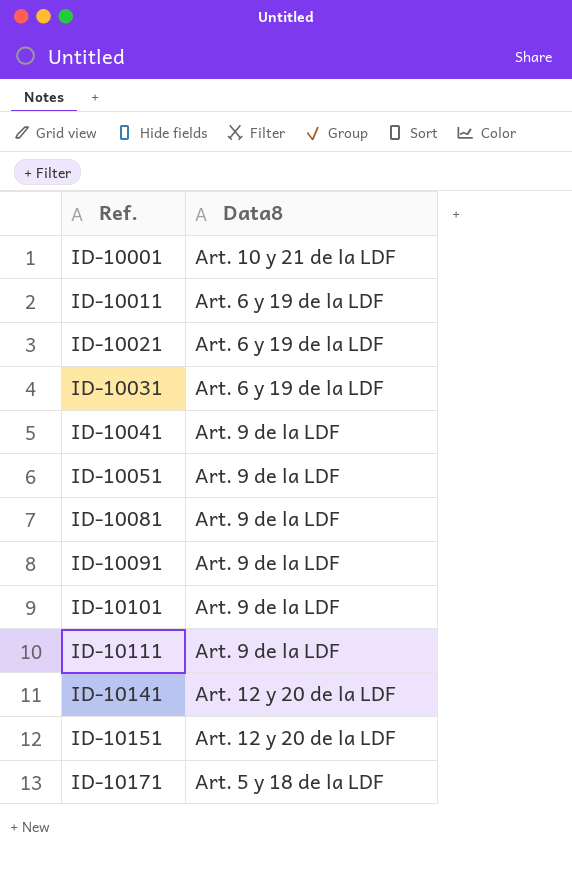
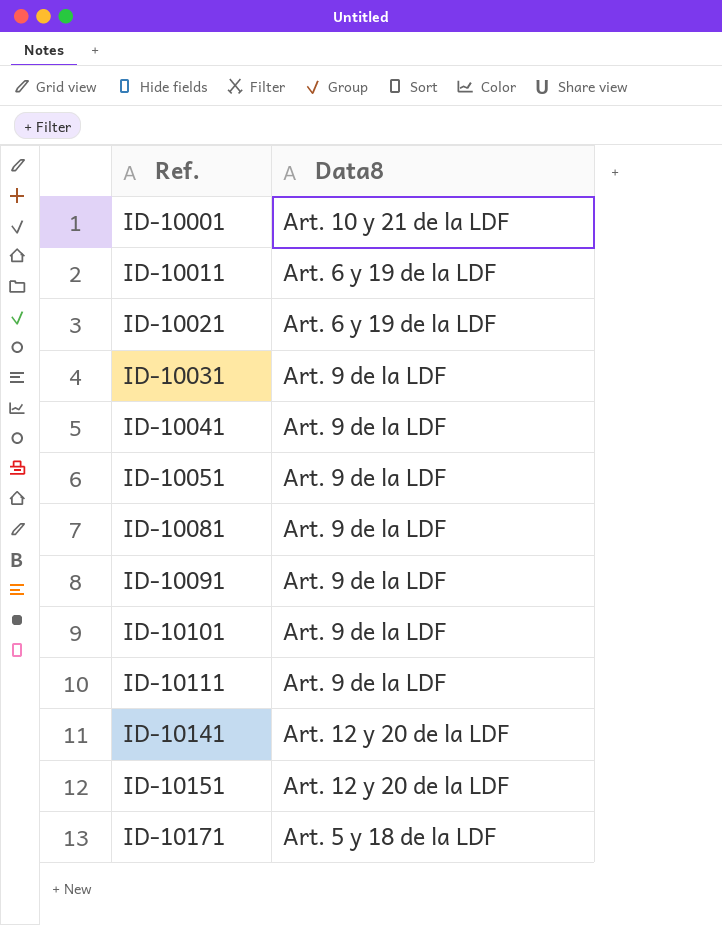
ID-10031 | Data8: Art. 6 y 19 de la LDF -> Art. 9 de la LDF

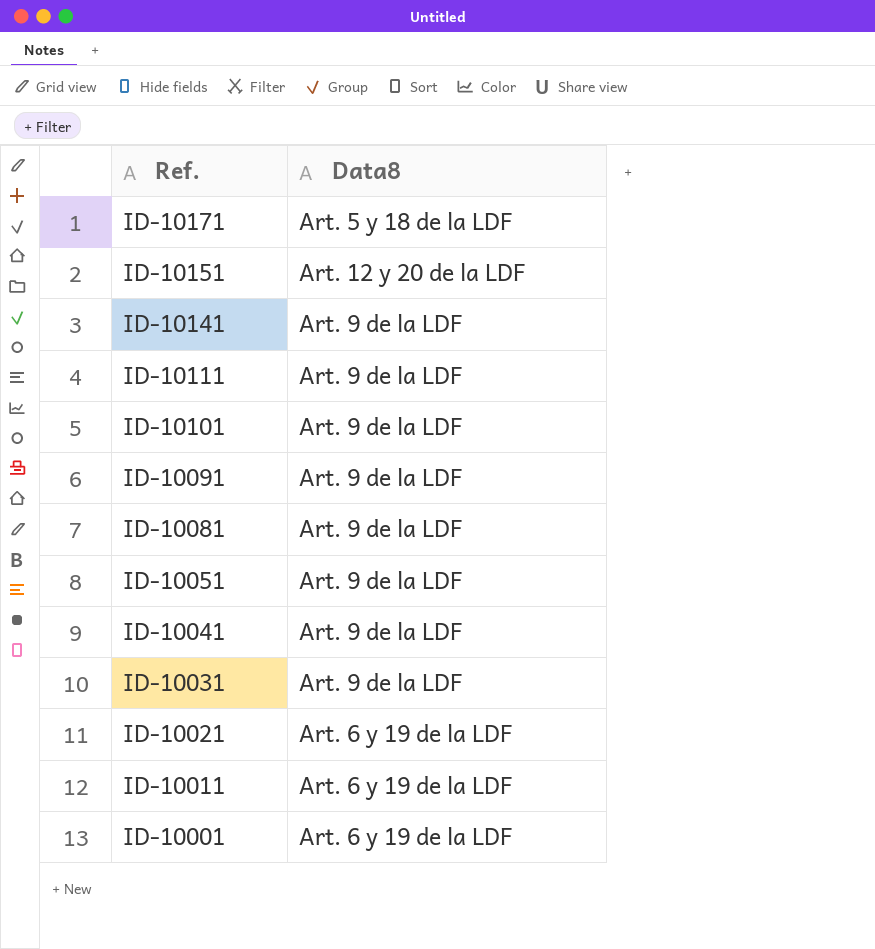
row order: Ref. ascending -> Ref. descending
ID-10141 | Data8: Art. 12 y 20 de la LDF -> Art. 9 de la LDF
ID-10001 | Data8: Art. 10 y 21 de la LDF -> Art. 6 y 19 de la LDF

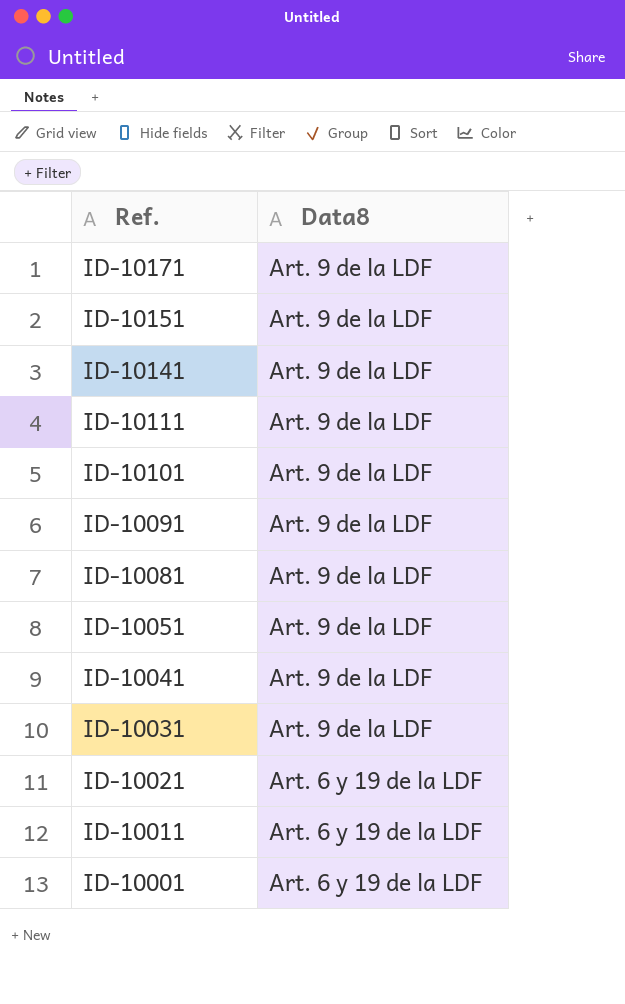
ID-10171 | Data8: Art. 5 y 18 de la LDF -> Art. 9 de la LDF
ID-10151 | Data8: Art. 12 y 20 de la LDF -> Art. 9 de la LDF

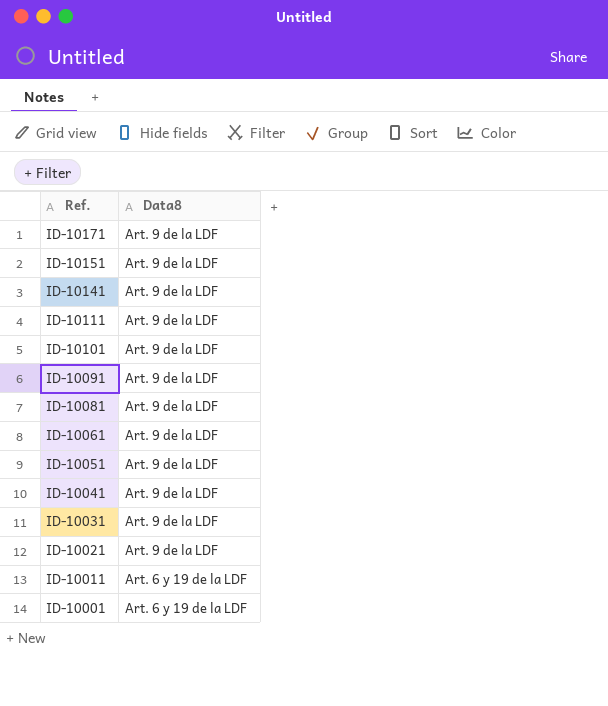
row ID-10061: none -> Art. 9 de la LDF
ID-10021 | Data8: Art. 6 y 19 de la LDF -> Art. 9 de la LDF

